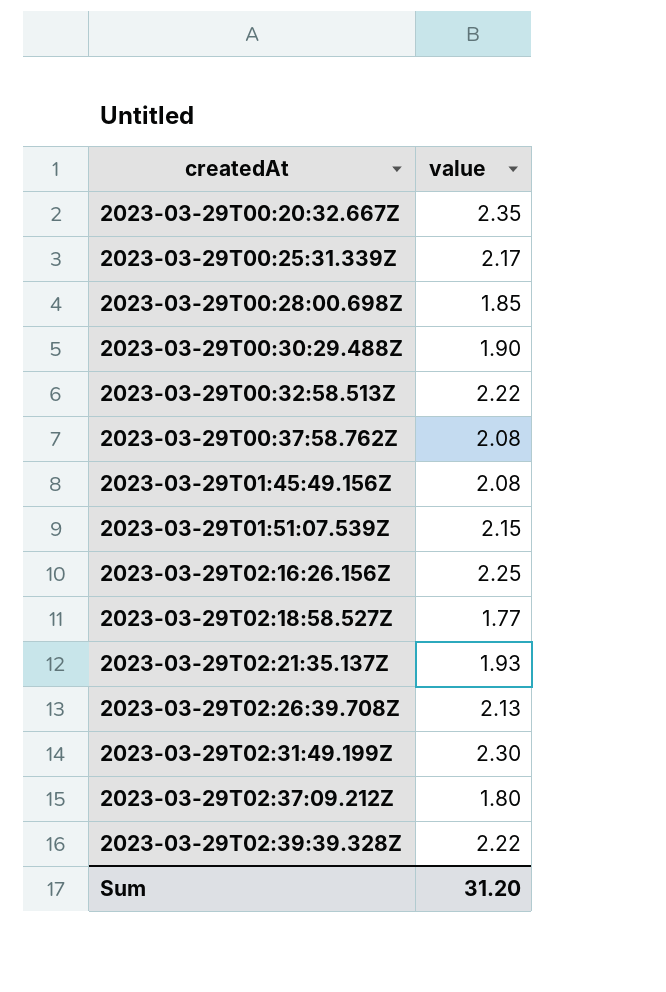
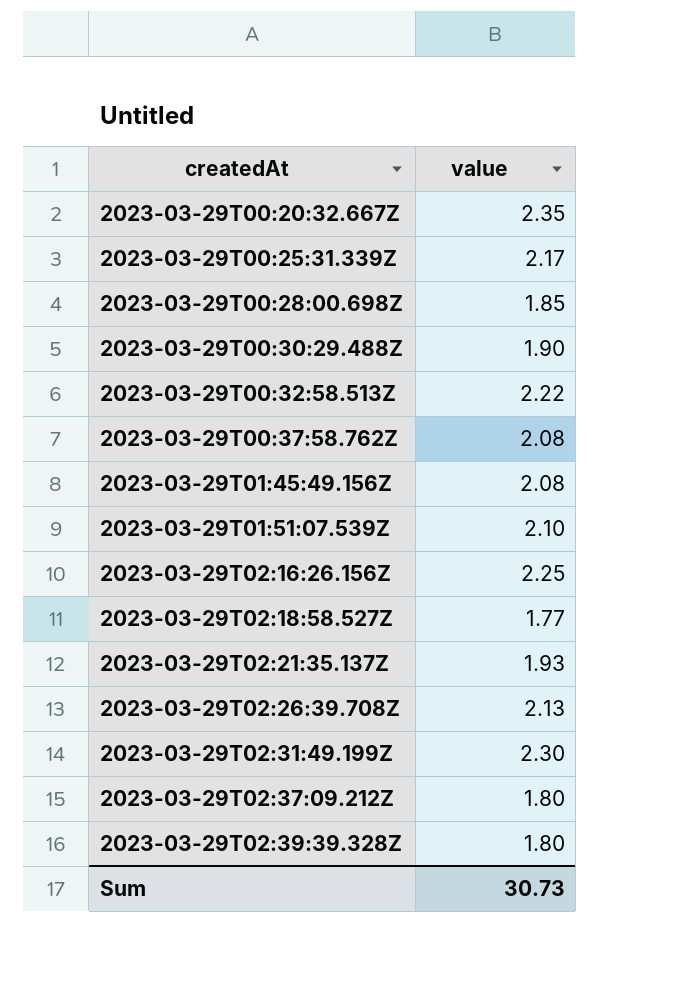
2023-03-29T01:51:07.539Z | value: 2.15 -> 2.10
2023-03-29T02:39:39.328Z | value: 2.22 -> 1.80
Sum | value: 31.20 -> 30.73

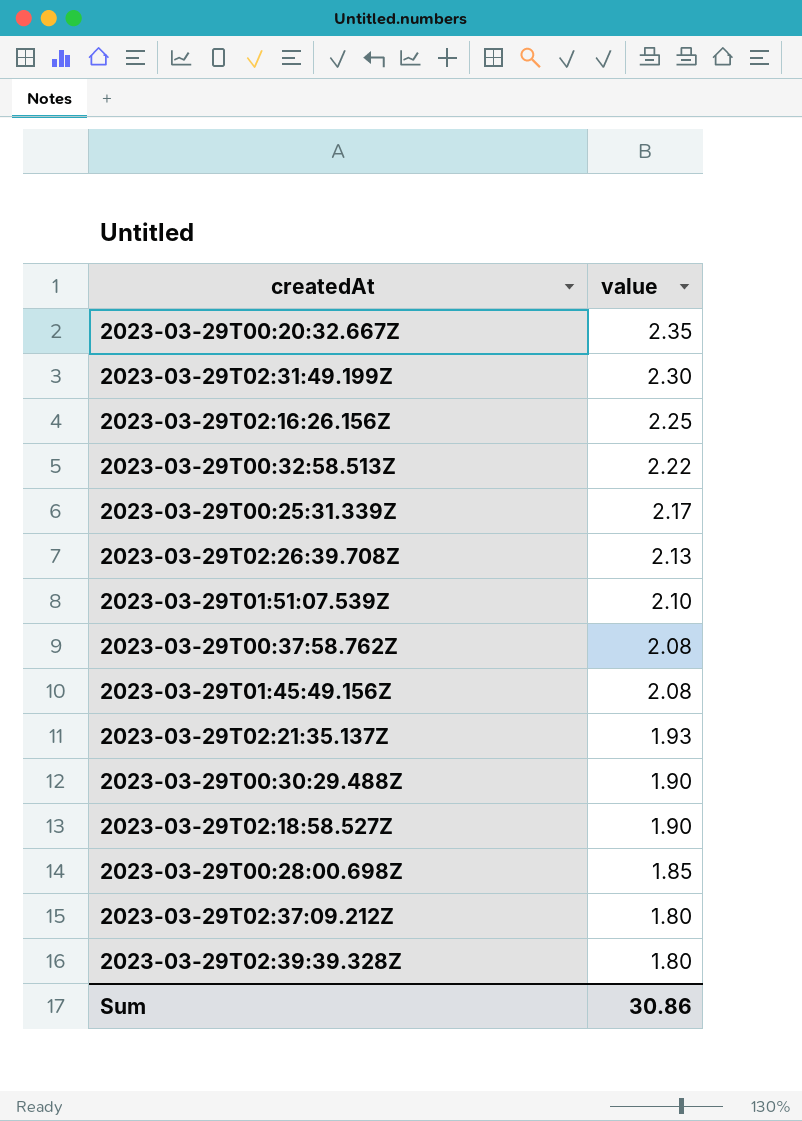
row order: createdAt ascending -> value descending
2023-03-29T02:18:58.527Z | value: 1.77 -> 1.90
Sum | value: 30.73 -> 30.86

